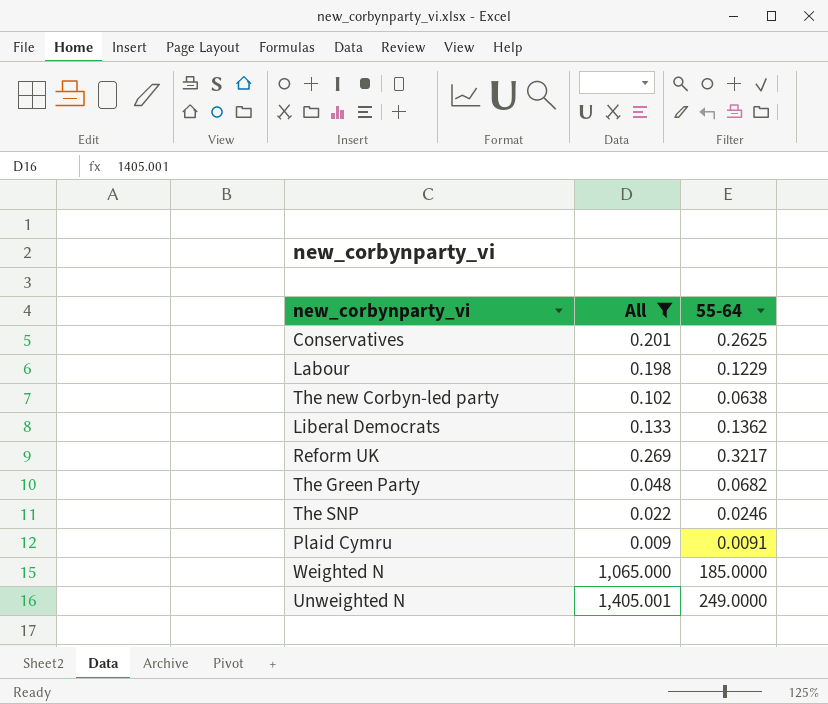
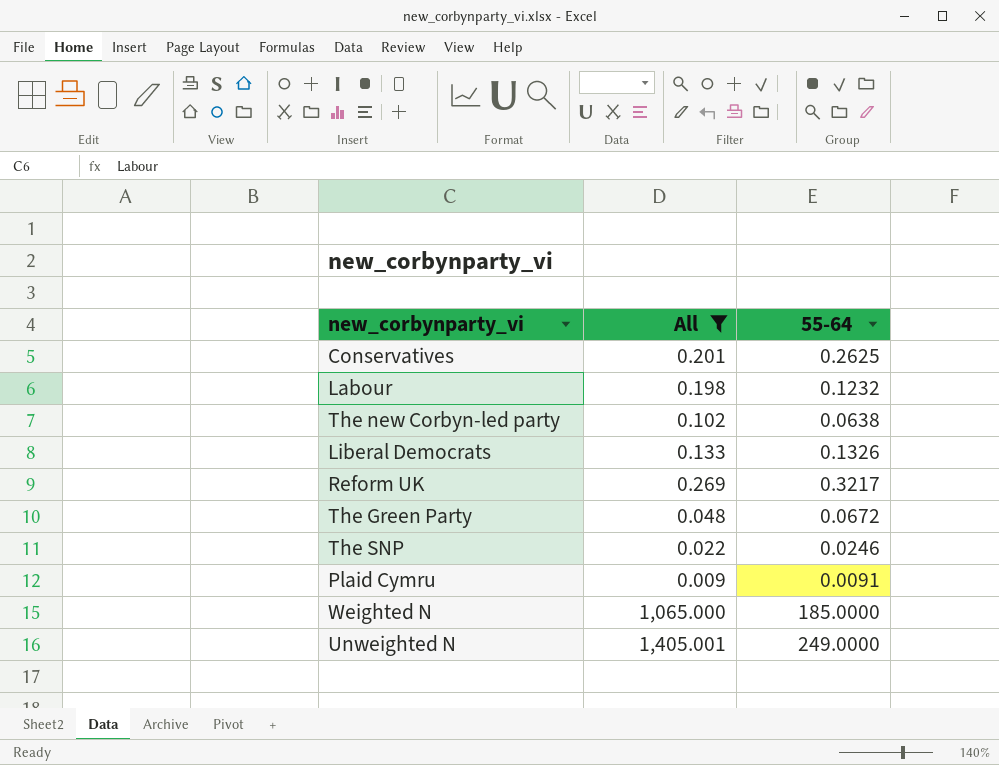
Labour | 55-64: 0.1229 -> 0.1232
Liberal Democrats | 55-64: 0.1362 -> 0.1326
The Green Party | 55-64: 0.0682 -> 0.0672

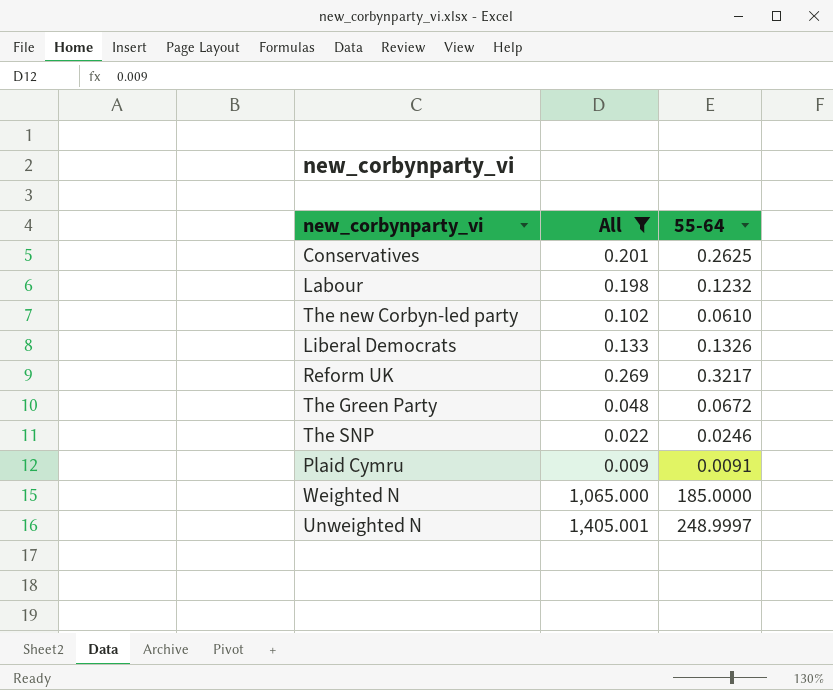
The new Corbyn-led party | 55-64: 0.0638 -> 0.0610
Unweighted N | 55-64: 249.0000 -> 248.9997

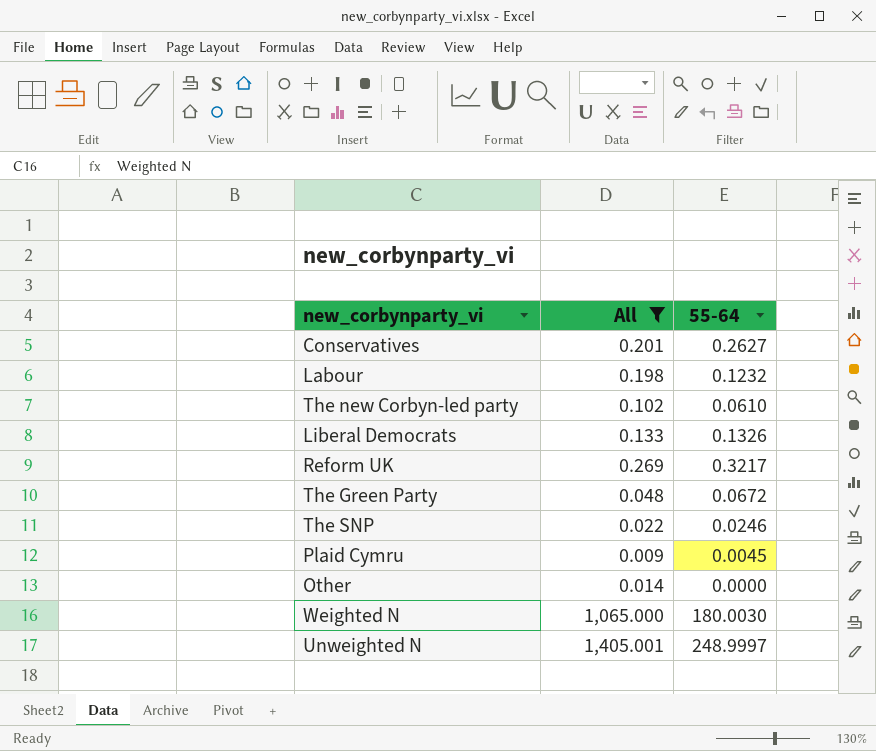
Conservatives | 55-64: 0.2625 -> 0.2627
Plaid Cymru | 55-64: 0.0091 -> 0.0045
row Other: none -> 0.014 | 0.0000
Weighted N | 55-64: 185.0000 -> 180.0030

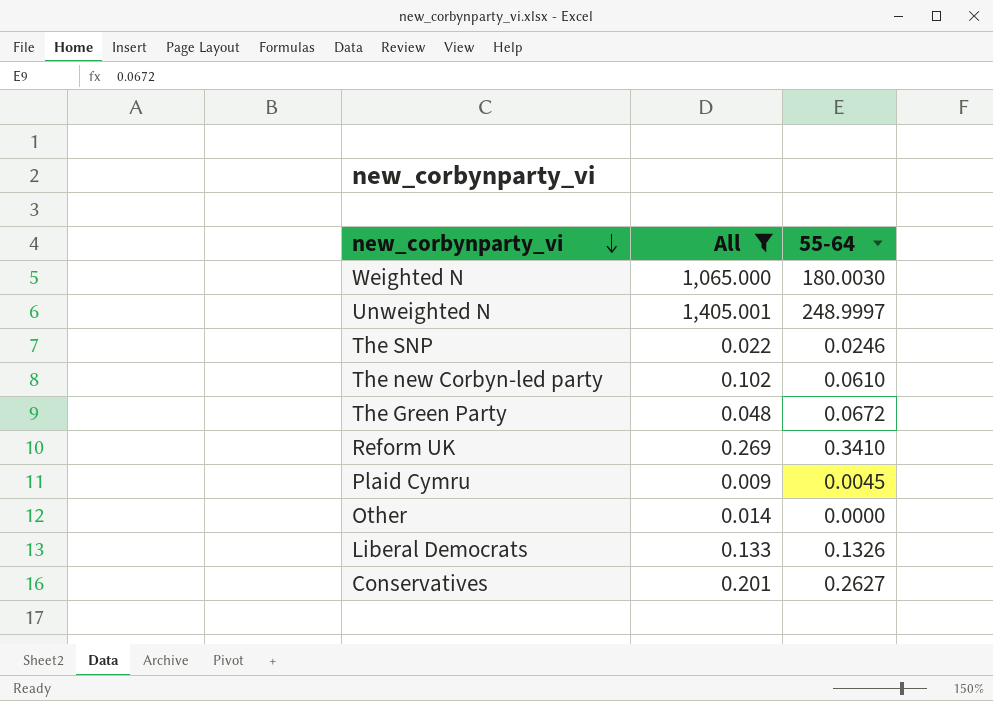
row order: none -> new_corbynparty_vi descending
row Labour: 0.198 | 0.1232 -> none
Reform UK | 55-64: 0.3217 -> 0.3410

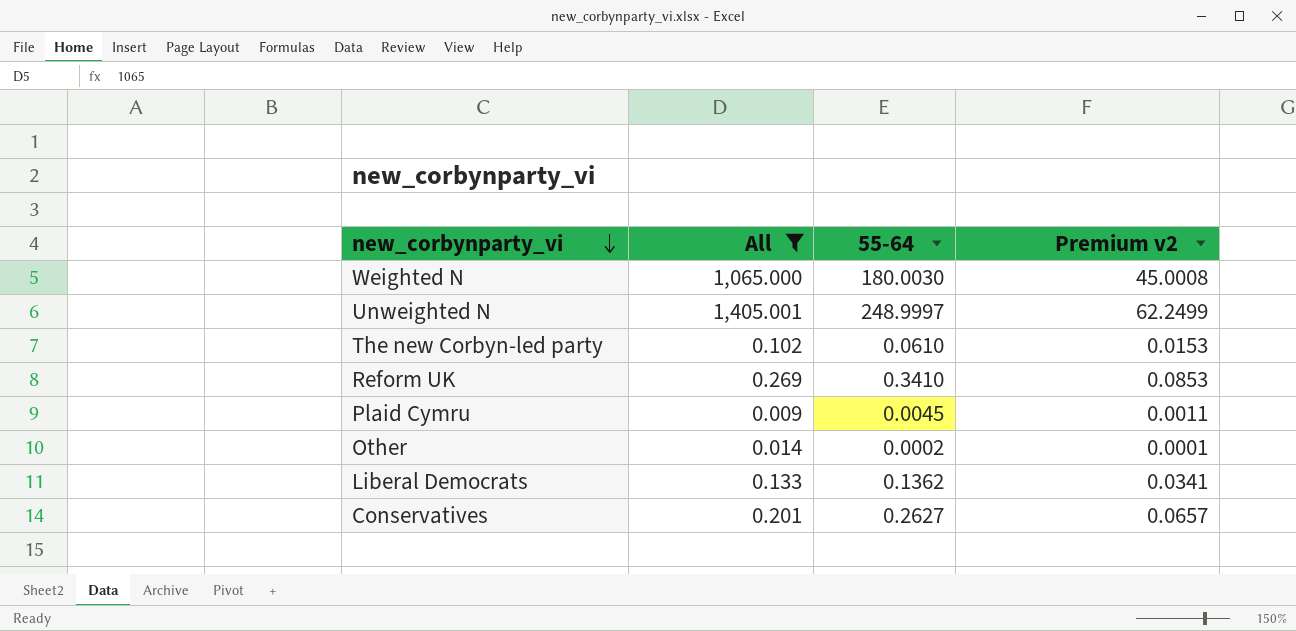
column Premium v2 | formula: none -> [55-64] * 0.25
row The SNP: 0.022 | 0.0246 -> none
row The Green Party: 0.048 | 0.0672 -> none
Other | 55-64: 0.0000 -> 0.0002
Liberal Democrats | 55-64: 0.1326 -> 0.1362

